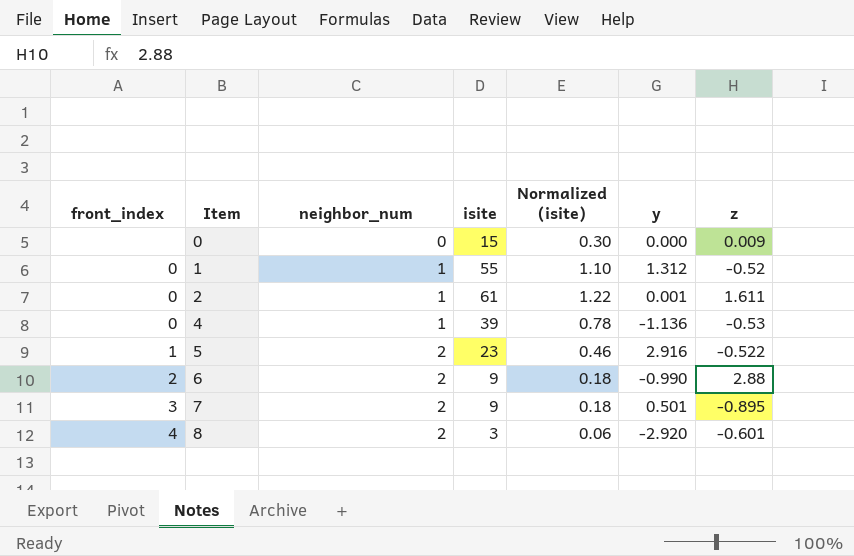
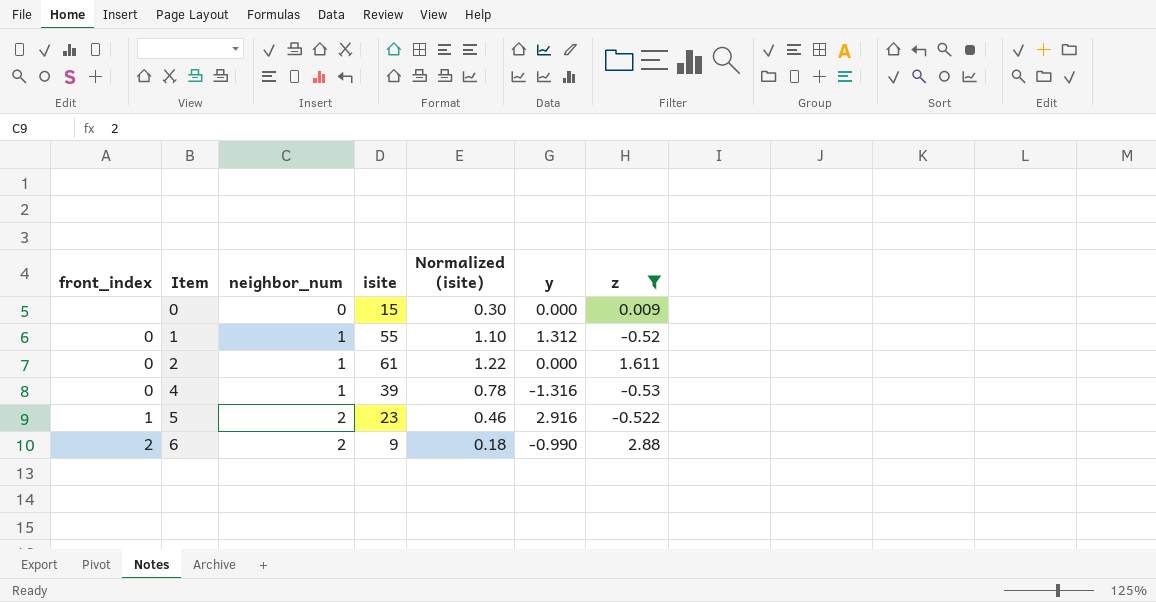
filter: none -> z >= -0.53
2 | y: 0.001 -> 0.000
4 | y: -1.136 -> -1.316

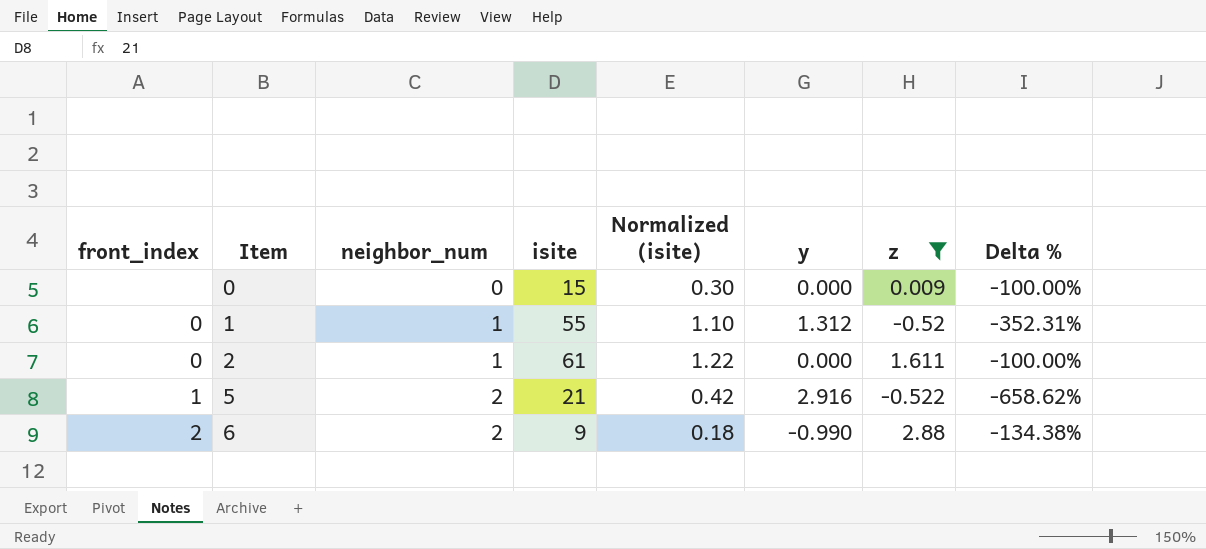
column Delta % | formula: none -> ([y] - [z]) / [z]
row 4: 0 | 1 | 39 | 0.78 | -1.316 | -0.53 -> none
5 | isite: 23 -> 21
5 | Normalized (isite): 0.46 -> 0.42

